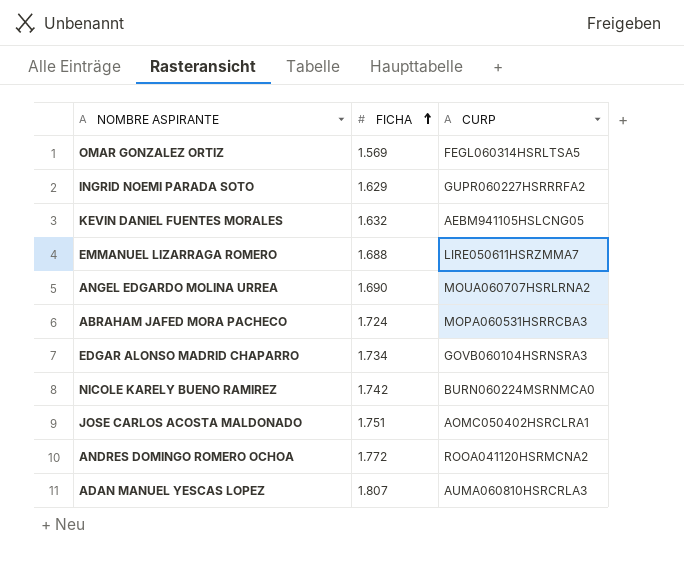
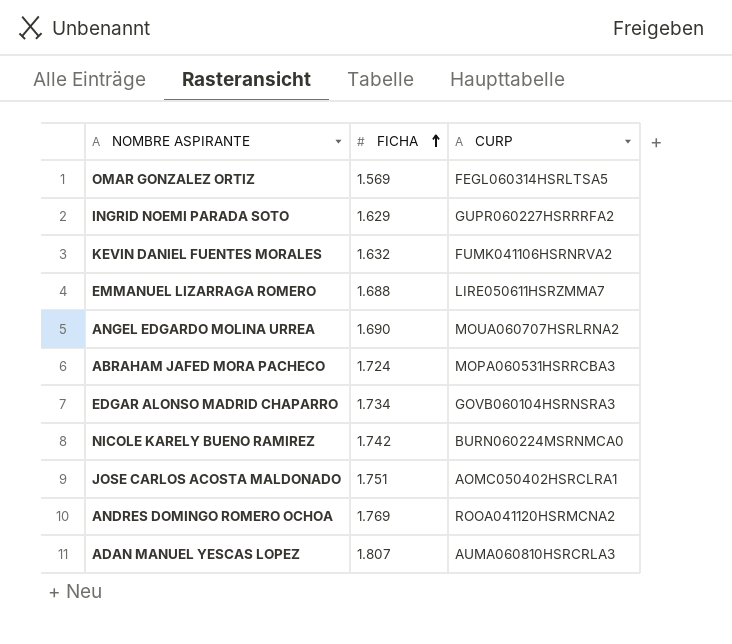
KEVIN DANIEL FUENTES MORALES | CURP: AEBM941105HSLCNG05 -> FUMK041106HSRNRVA2
ANDRES DOMINGO ROMERO OCHOA | FICHA: 1.772 -> 1.769

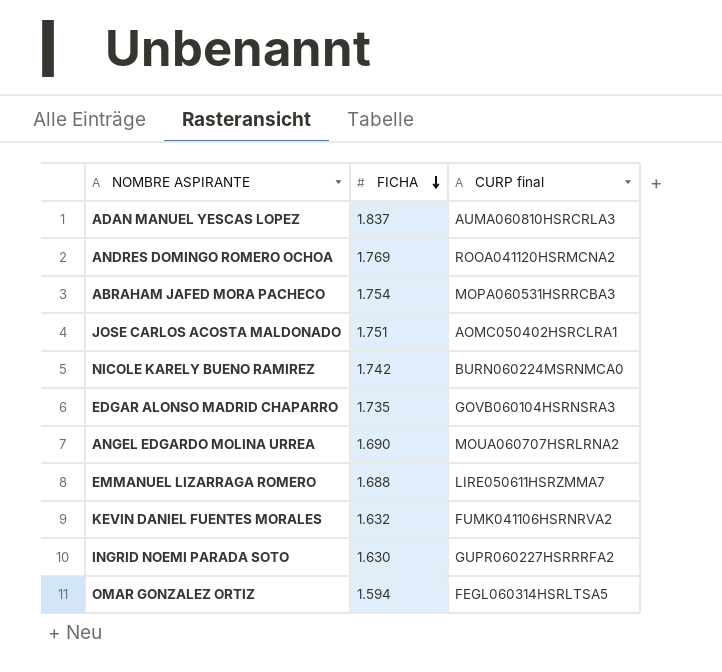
row order: FICHA ascending -> FICHA descending
column name: CURP -> CURP final
ADAN MANUEL YESCAS LOPEZ | FICHA: 1.807 -> 1.837
ABRAHAM JAFED MORA PACHECO | FICHA: 1.724 -> 1.754
EDGAR ALONSO MADRID CHAPARRO | FICHA: 1.734 -> 1.735
INGRID NOEMI PARADA SOTO | FICHA: 1.629 -> 1.630
OMAR GONZALEZ ORTIZ | FICHA: 1.569 -> 1.594

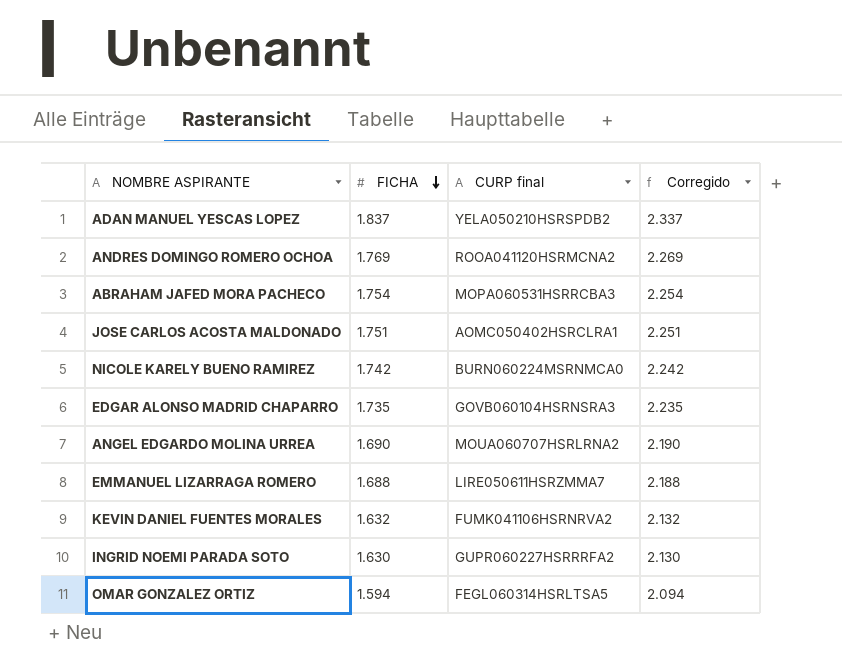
column Corregido | formula: none -> [FICHA] + 500
ADAN MANUEL YESCAS LOPEZ | CURP final: AUMA060810HSRCRLA3 -> YELA050210HSRSPDB2

